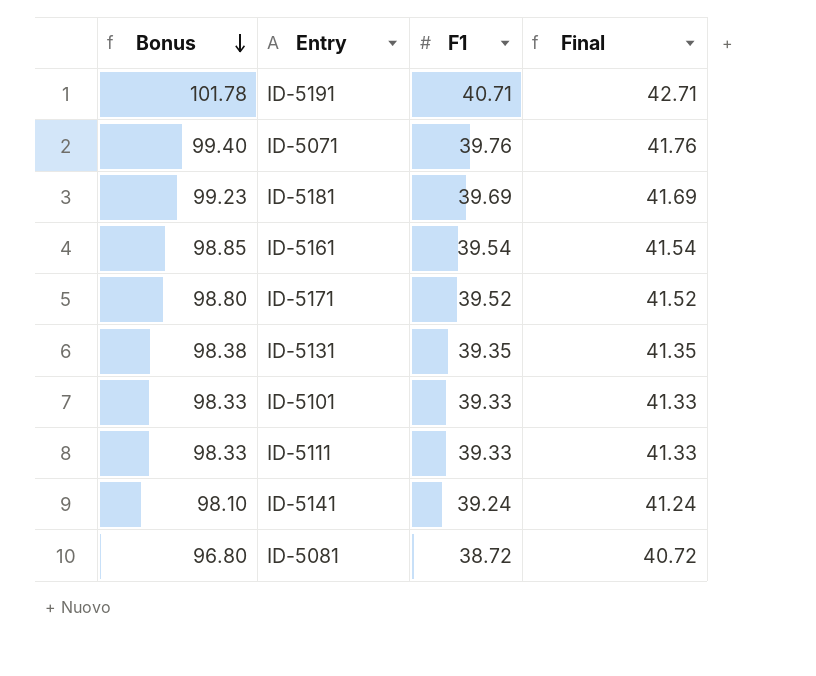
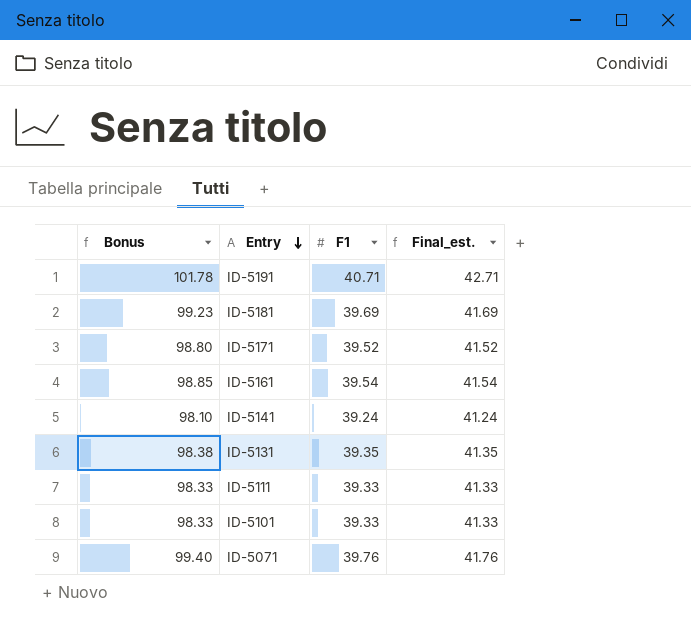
row order: Bonus descending -> Entry descending
column name: Final -> Final_est.
row ID-5081: 96.80 | 38.72 | 40.72 -> none

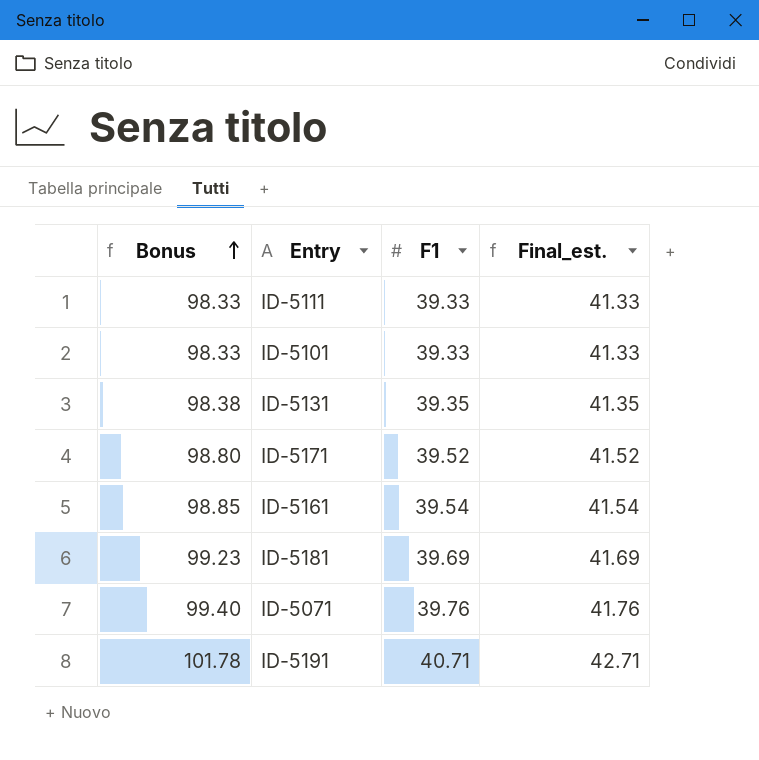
row order: Entry descending -> Bonus ascending
row ID-5141: 98.10 | 39.24 | 41.24 -> none

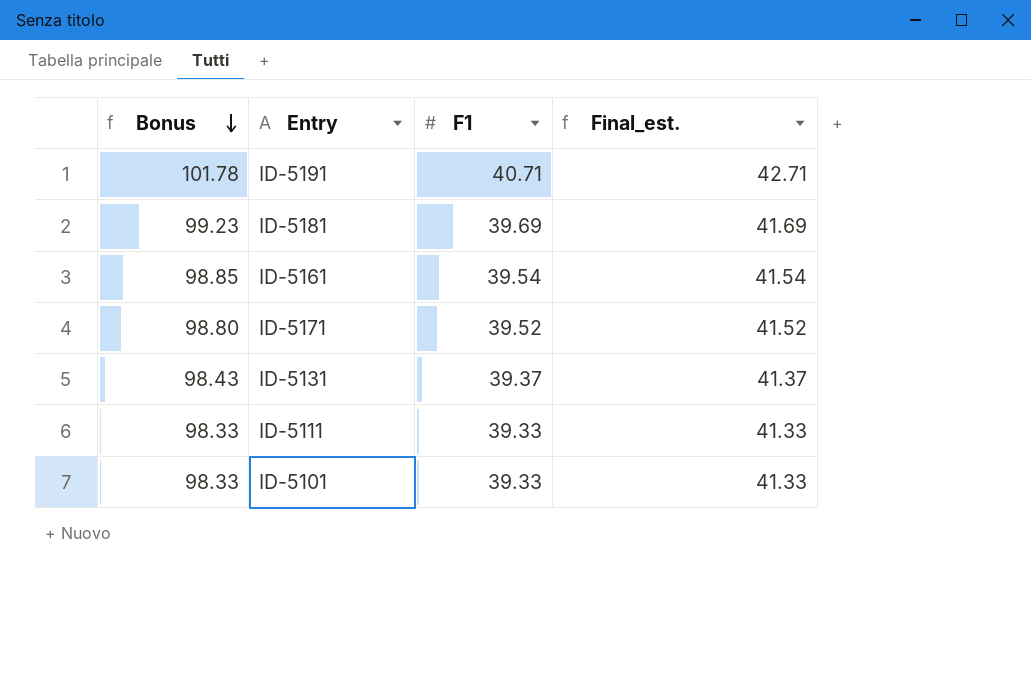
row order: Bonus ascending -> Bonus descending
row ID-5071: 99.40 | 39.76 | 41.76 -> none
ID-5131 | Bonus: 98.38 -> 98.43
ID-5131 | F1: 39.35 -> 39.37
ID-5131 | Final_est.: 41.35 -> 41.37

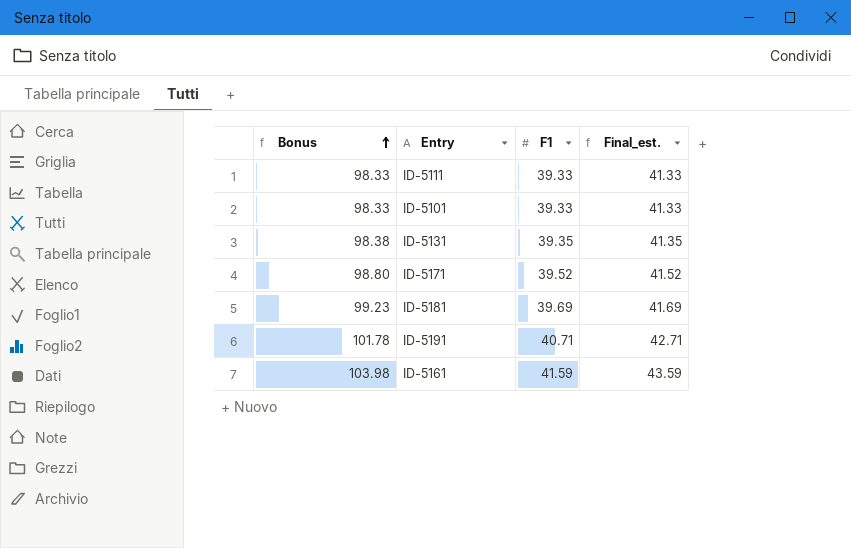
row order: Bonus descending -> Bonus ascending
ID-5131 | Bonus: 98.43 -> 98.38
ID-5131 | F1: 39.37 -> 39.35
ID-5131 | Final_est.: 41.37 -> 41.35
ID-5161 | Bonus: 98.85 -> 103.98
ID-5161 | F1: 39.54 -> 41.59
ID-5161 | Final_est.: 41.54 -> 43.59

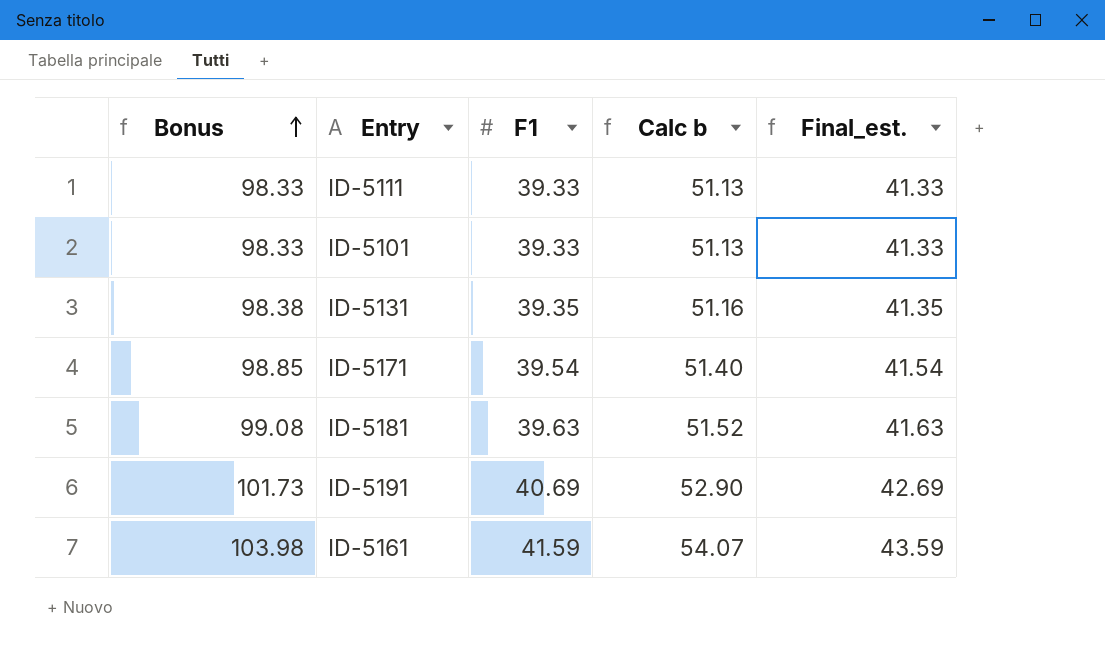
column Calc b | formula: none -> [F1] * 1.3
ID-5171 | Bonus: 98.80 -> 98.85
ID-5171 | F1: 39.52 -> 39.54
ID-5171 | Final_est.: 41.52 -> 41.54
ID-5181 | Bonus: 99.23 -> 99.08
ID-5181 | F1: 39.69 -> 39.63
ID-5181 | Final_est.: 41.69 -> 41.63
ID-5191 | Bonus: 101.78 -> 101.73
ID-5191 | F1: 40.71 -> 40.69
ID-5191 | Final_est.: 42.71 -> 42.69

